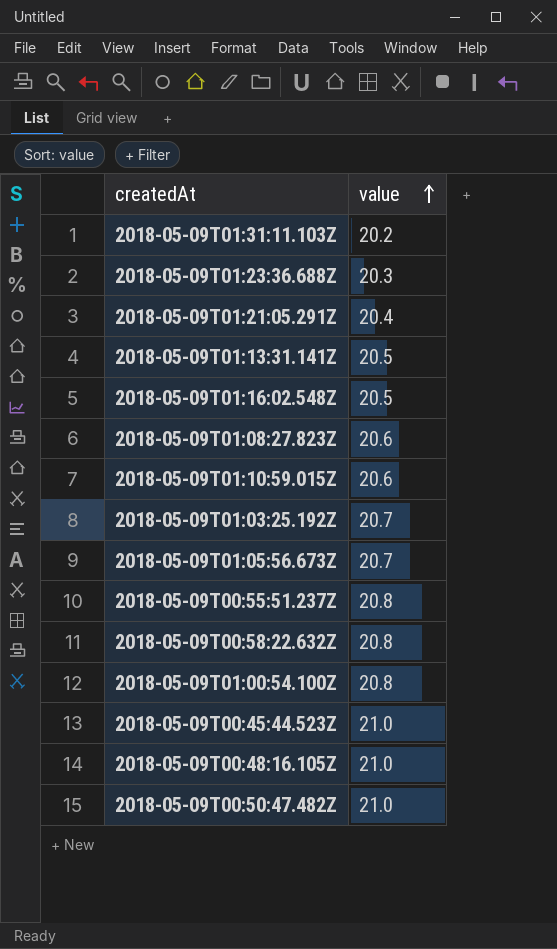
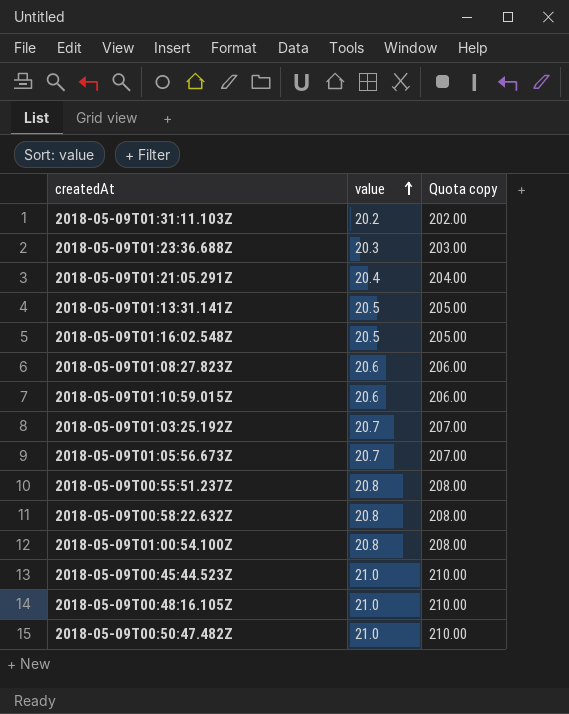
column Quota copy | formula: none -> [value] * 10

